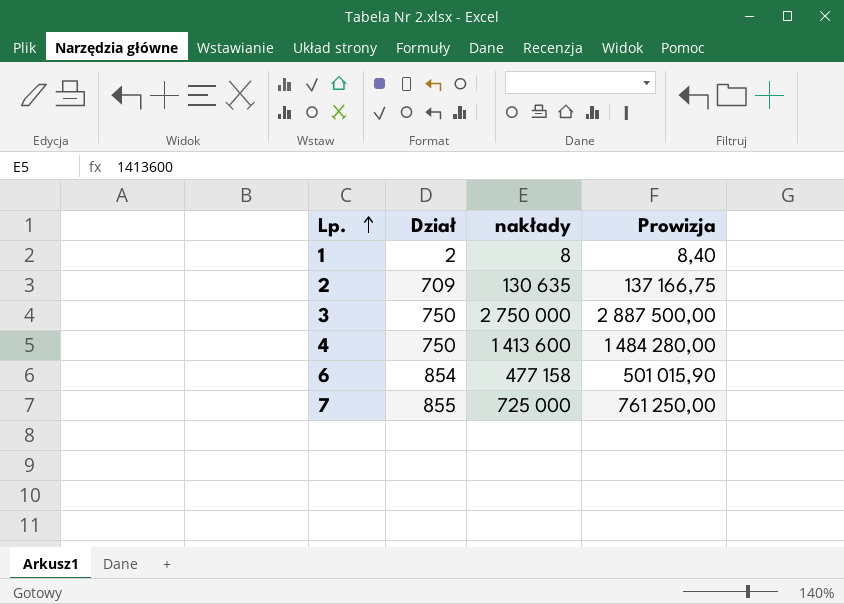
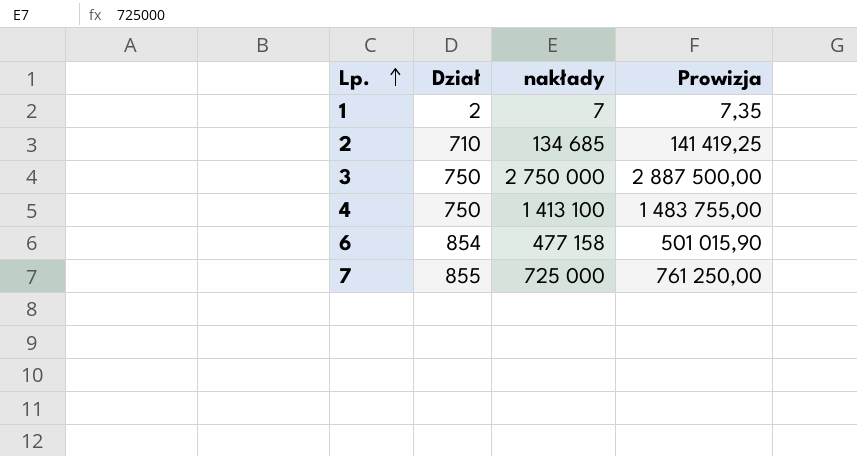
1 | nakłady: 8 -> 7
1 | Prowizja: 8,40 -> 7,35
2 | Dział: 709 -> 710
2 | nakłady: 130 635 -> 134 685
2 | Prowizja: 137 166,75 -> 141 419,25
4 | nakłady: 1 413 600 -> 1 413 100
4 | Prowizja: 1 484 280,00 -> 1 483 755,00

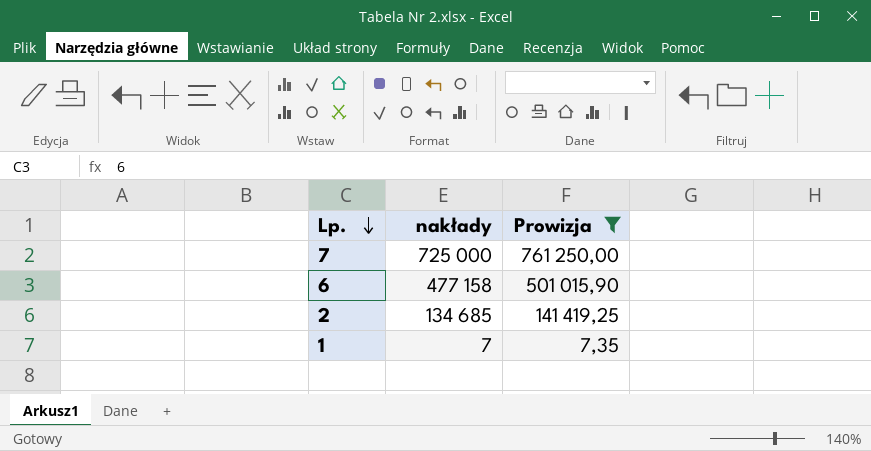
filter: none -> Prowizja <= 761 250,00
row order: Lp. ascending -> Lp. descending
column Dział | position: 2 -> none

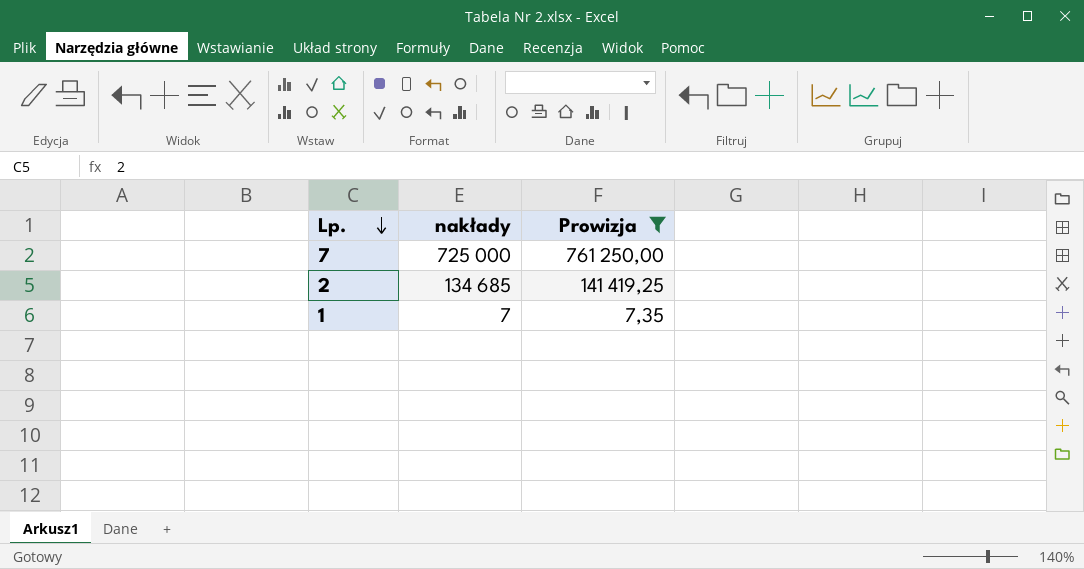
row 6: 477 158 | 501 015,90 -> none

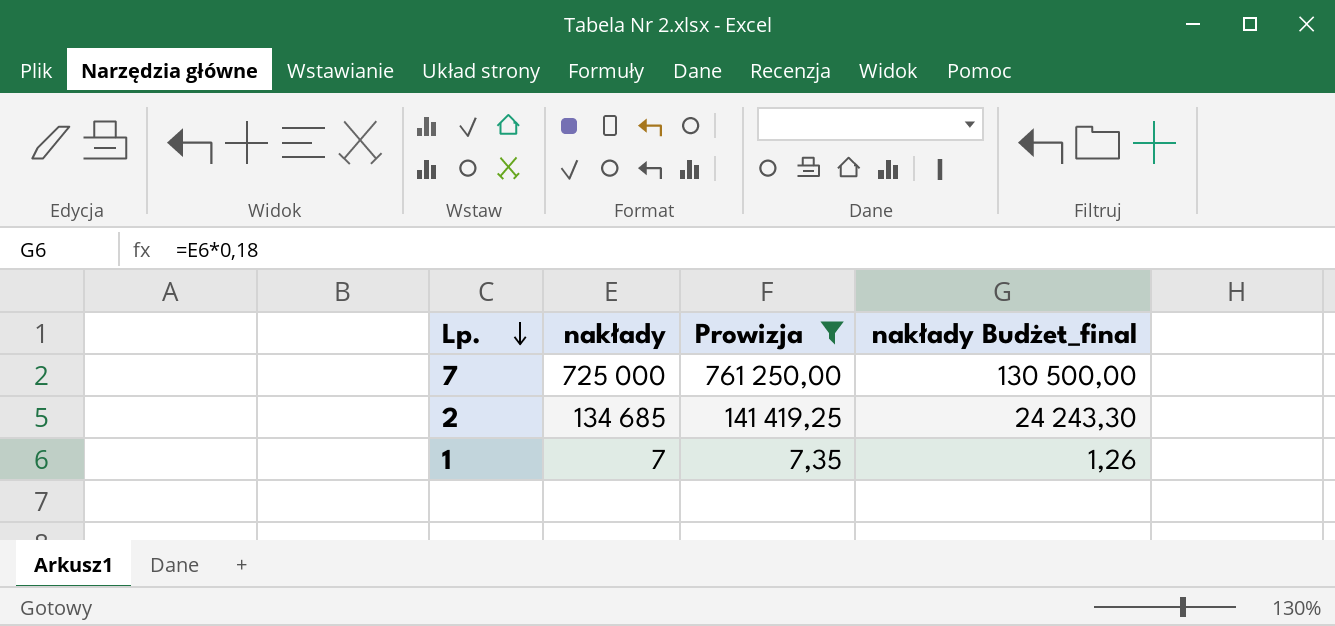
column nakłady Budżet_final | formula: none -> [nakłady] * 0,18

